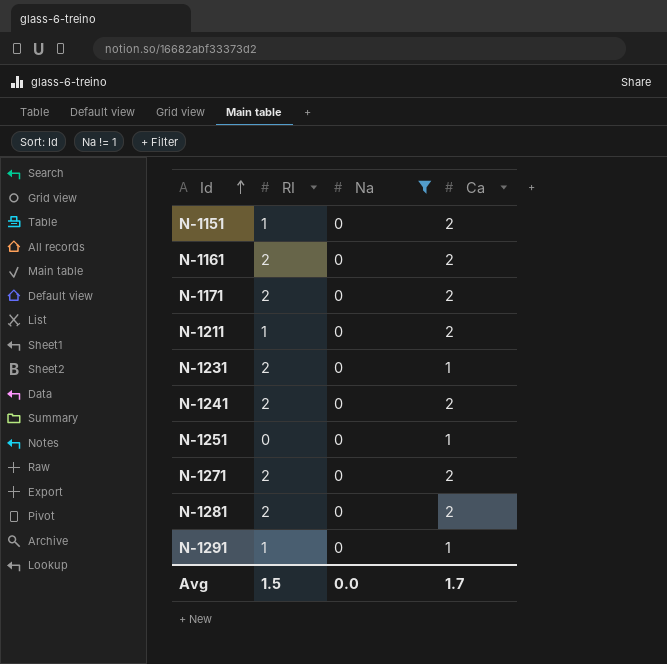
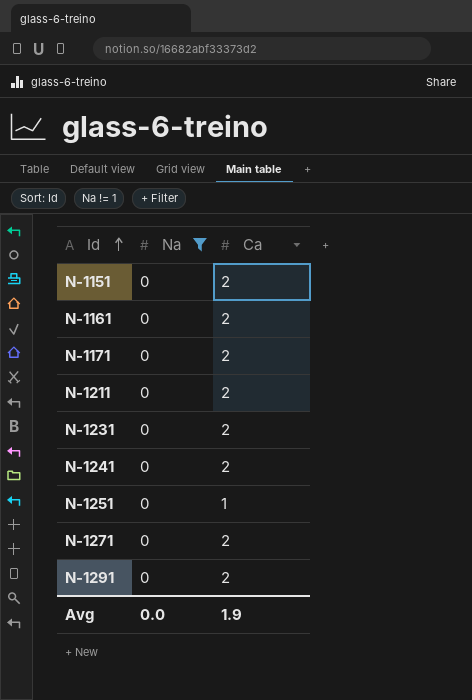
column RI | position: 2 -> none
row N-1281: 2 | 0 | 2 -> none
N-1231 | Ca: 1 -> 2
N-1291 | Ca: 1 -> 2
Avg | Ca: 1.7 -> 1.9

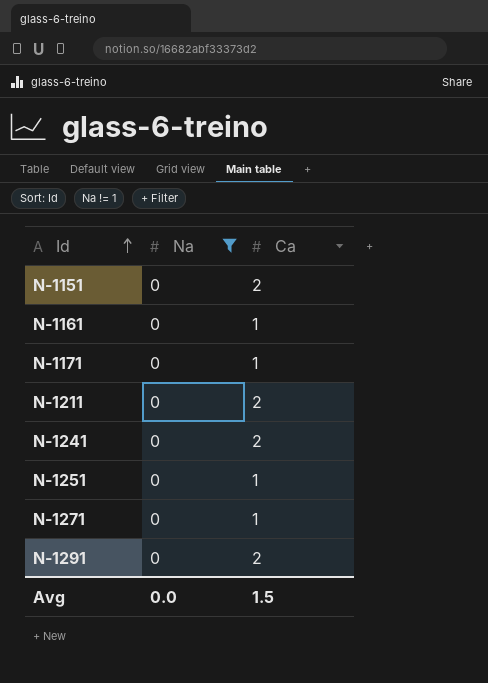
row N-1231: 0 | 2 -> none
N-1161 | Ca: 2 -> 1
N-1171 | Ca: 2 -> 1
N-1271 | Ca: 2 -> 1
Avg | Ca: 1.9 -> 1.5

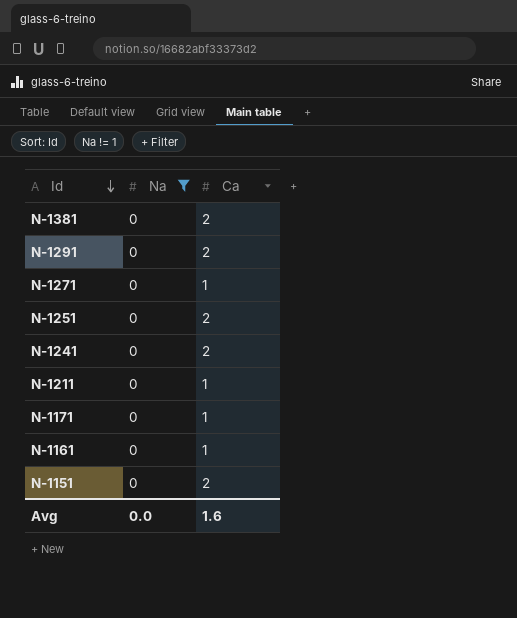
row order: Id ascending -> Id descending
row N-1381: none -> 0 | 2
N-1251 | Ca: 1 -> 2
N-1211 | Ca: 2 -> 1
Avg | Ca: 1.5 -> 1.6

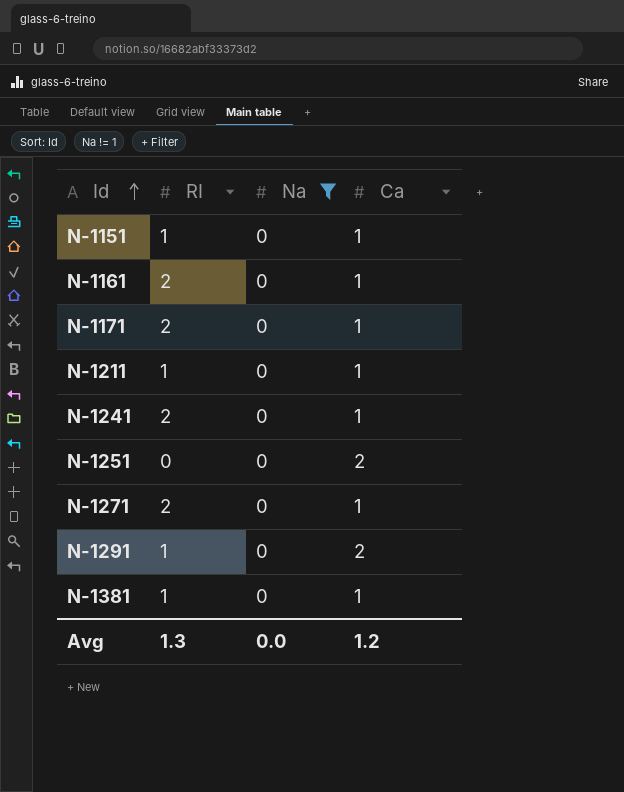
row order: Id descending -> Id ascending
column RI | position: none -> 2
N-1151 | Ca: 2 -> 1
N-1241 | Ca: 2 -> 1
N-1381 | Ca: 2 -> 1
Avg | Ca: 1.6 -> 1.2

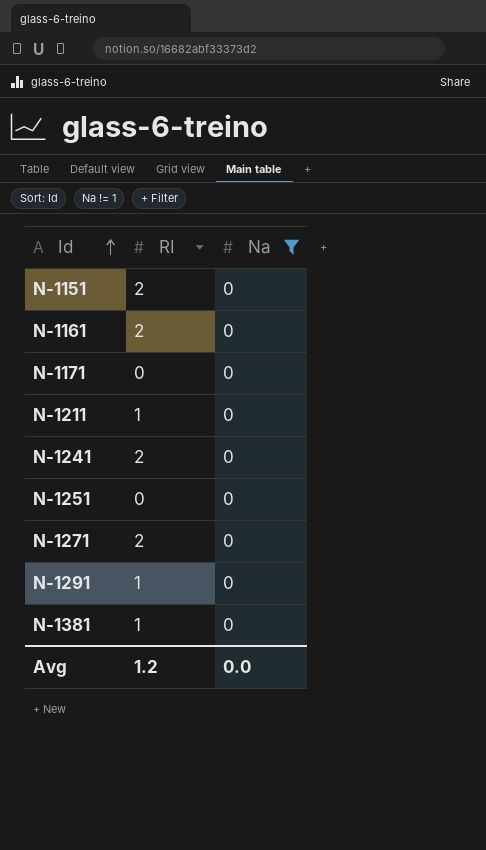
column Ca | position: 4 -> none
N-1151 | RI: 1 -> 2
N-1171 | RI: 2 -> 0
Avg | RI: 1.3 -> 1.2

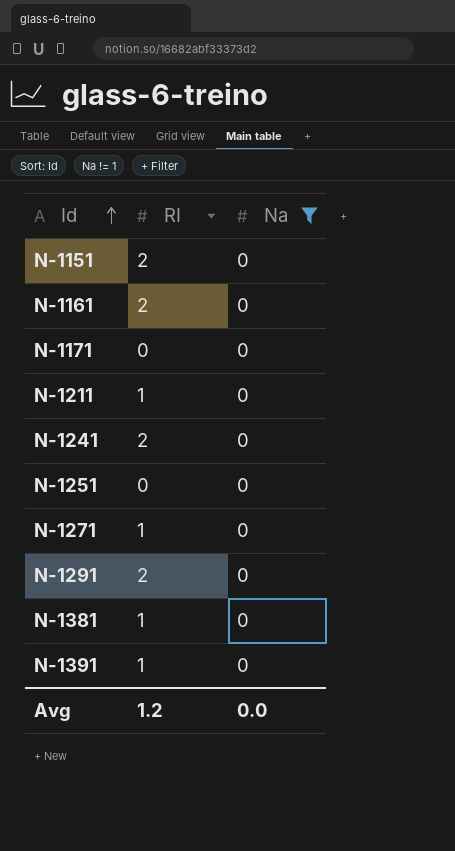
N-1271 | RI: 2 -> 1
N-1291 | RI: 1 -> 2
row N-1391: none -> 1 | 0

